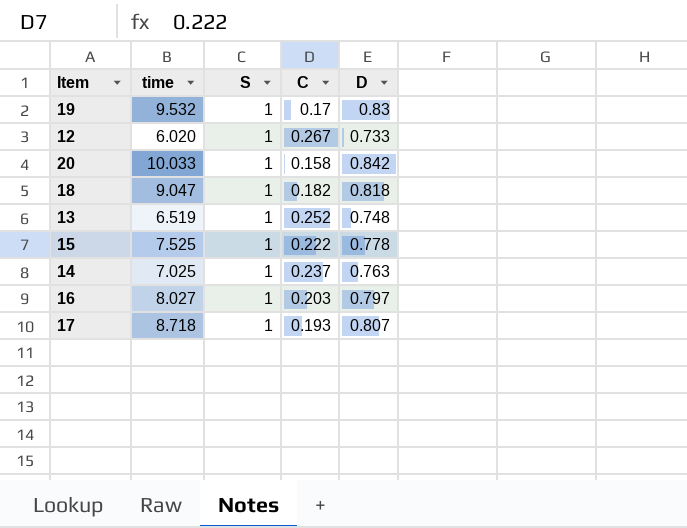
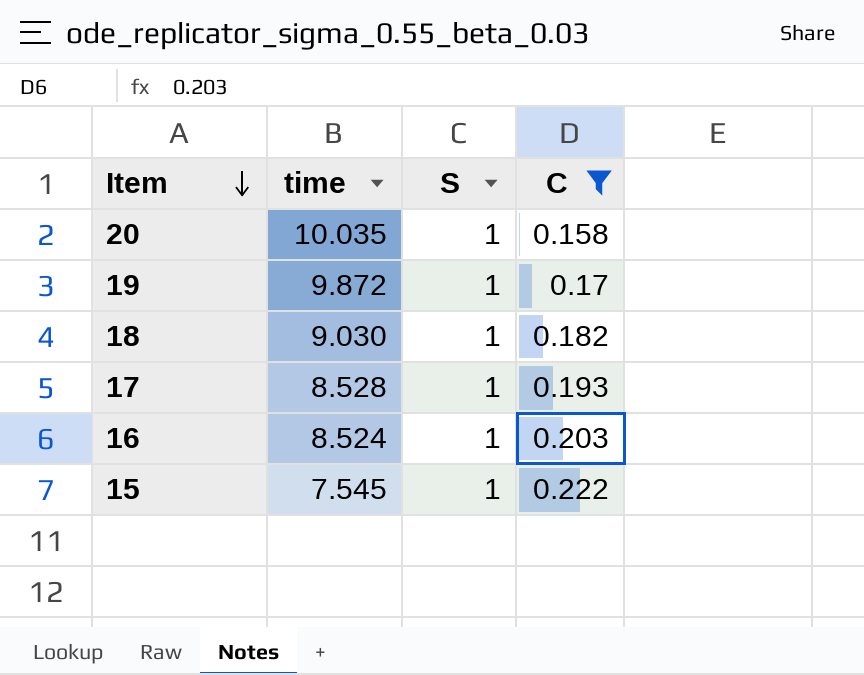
filter: none -> C <= 0.222
row order: none -> Item descending
column D | formula: [S] - [C] -> none
20 | time: 10.033 -> 10.035
19 | time: 9.532 -> 9.872
18 | time: 9.047 -> 9.030
17 | time: 8.718 -> 8.528
16 | time: 8.027 -> 8.524
15 | time: 7.525 -> 7.545

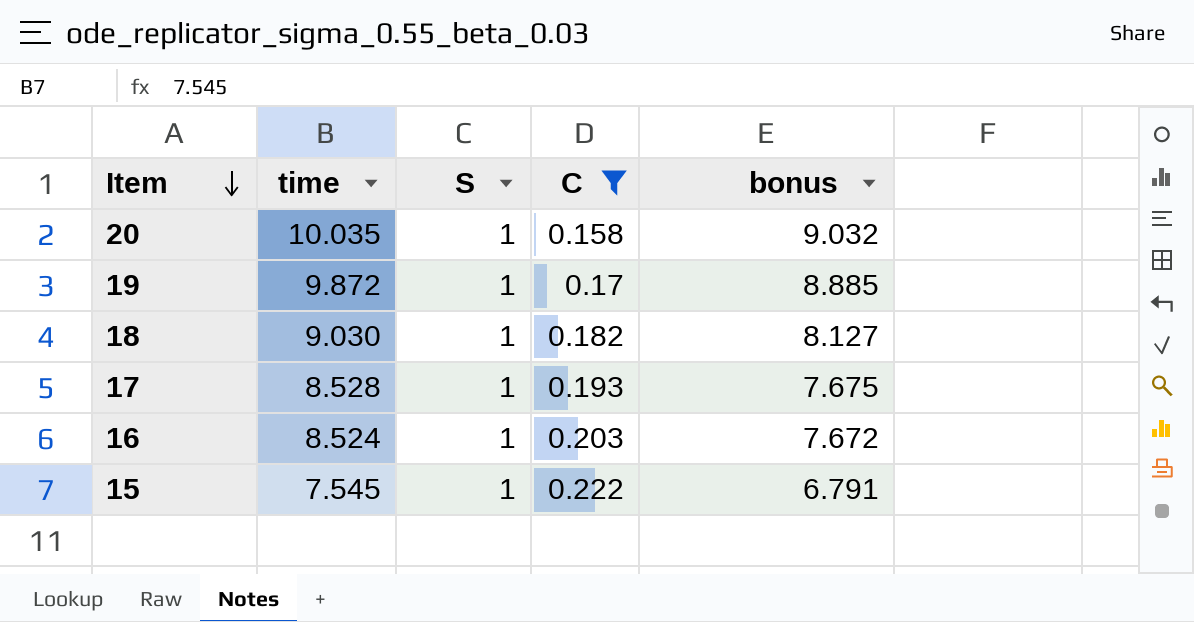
column bonus | formula: none -> [time] * 0.9

